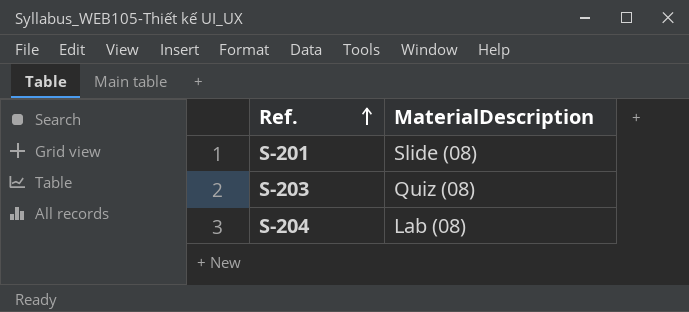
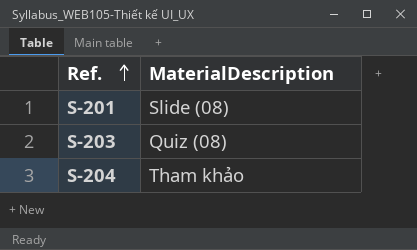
S-204 | MaterialDescription: Lab (08) -> Tham khảo

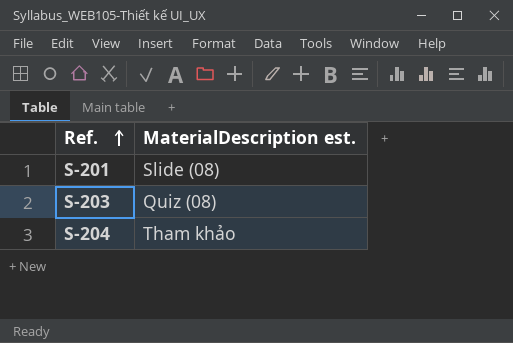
column name: MaterialDescription -> MaterialDescription est.

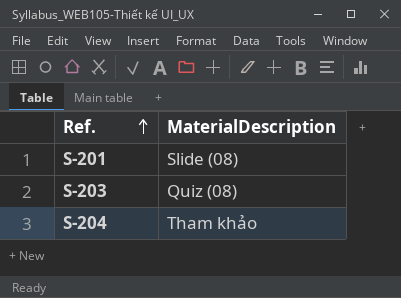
column name: MaterialDescription est. -> MaterialDescription

